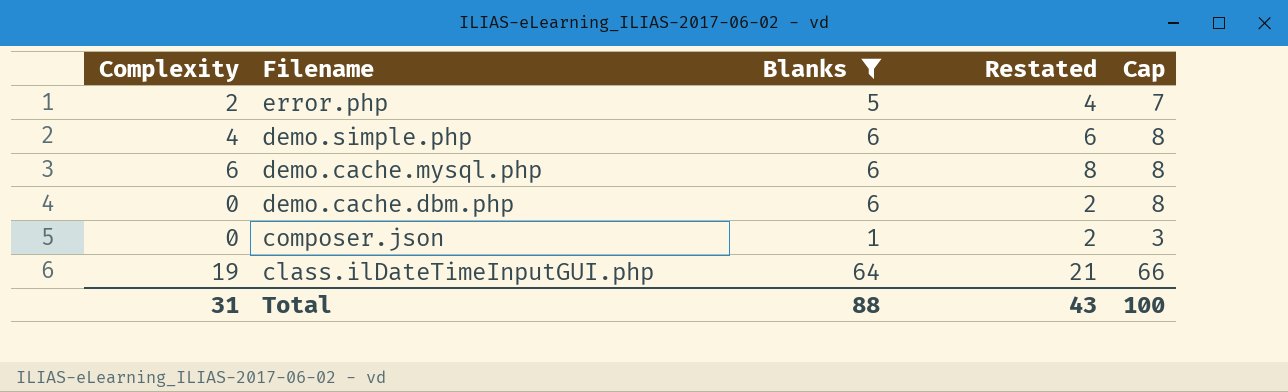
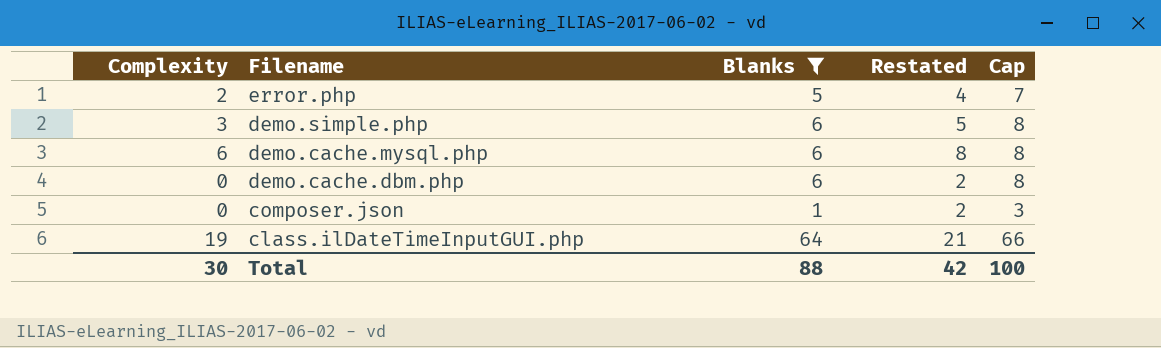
demo.simple.php | Complexity: 4 -> 3
demo.simple.php | Restated: 6 -> 5
Total | Complexity: 31 -> 30
Total | Restated: 43 -> 42

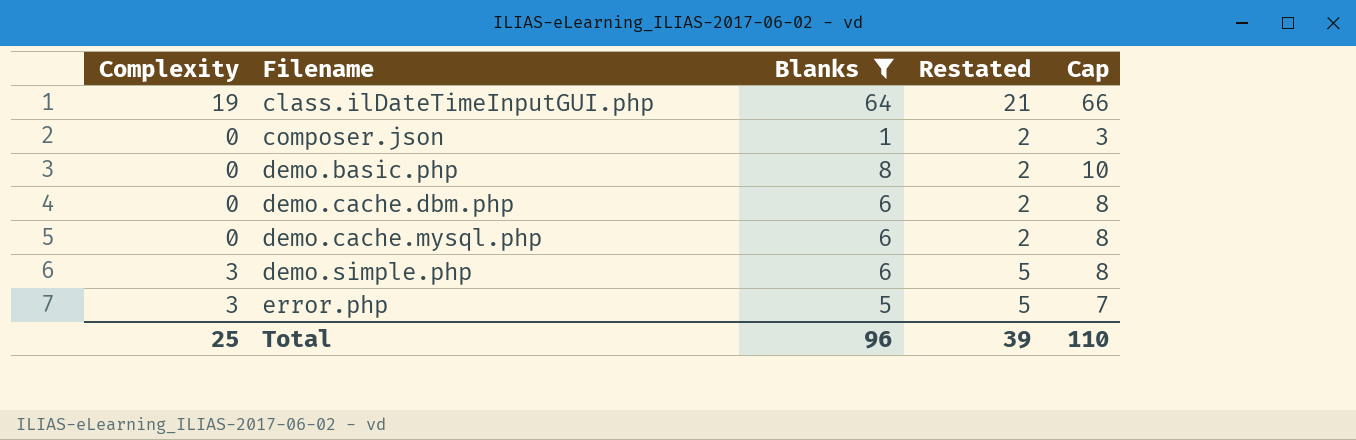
row order: Filename descending -> Filename ascending
row demo.basic.php: none -> 0 | 8 | 2 | 10
demo.cache.mysql.php | Complexity: 6 -> 0
demo.cache.mysql.php | Restated: 8 -> 2
error.php | Complexity: 2 -> 3
error.php | Restated: 4 -> 5
Total | Complexity: 30 -> 25
Total | Blanks: 88 -> 96
Total | Restated: 42 -> 39
Total | Cap: 100 -> 110

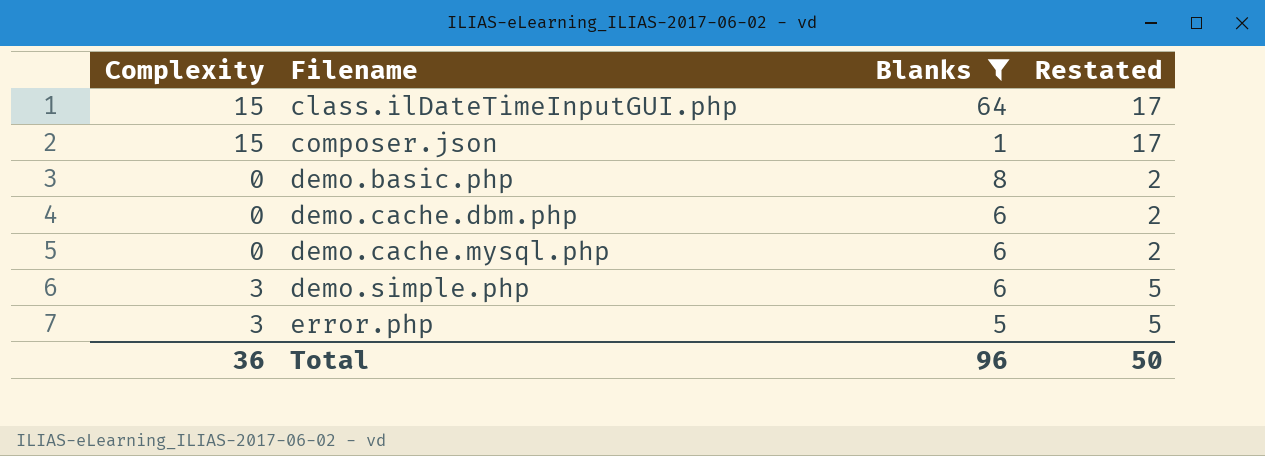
column Cap | formula: [Blanks] + 2 -> none
class.ilDateTimeInputGUI.php | Complexity: 19 -> 15
class.ilDateTimeInputGUI.php | Restated: 21 -> 17
composer.json | Complexity: 0 -> 15
composer.json | Restated: 2 -> 17
Total | Complexity: 25 -> 36
Total | Restated: 39 -> 50

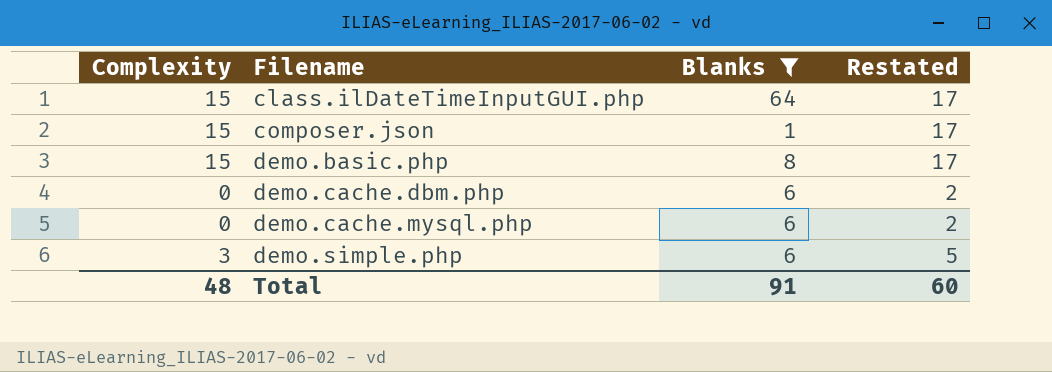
row error.php: 3 | 5 | 5 -> none
demo.basic.php | Complexity: 0 -> 15
demo.basic.php | Restated: 2 -> 17
Total | Complexity: 36 -> 48
Total | Blanks: 96 -> 91
Total | Restated: 50 -> 60

